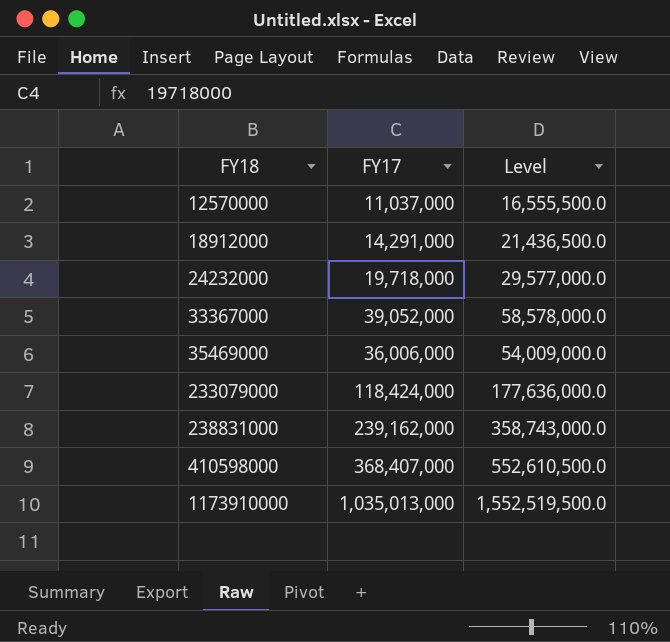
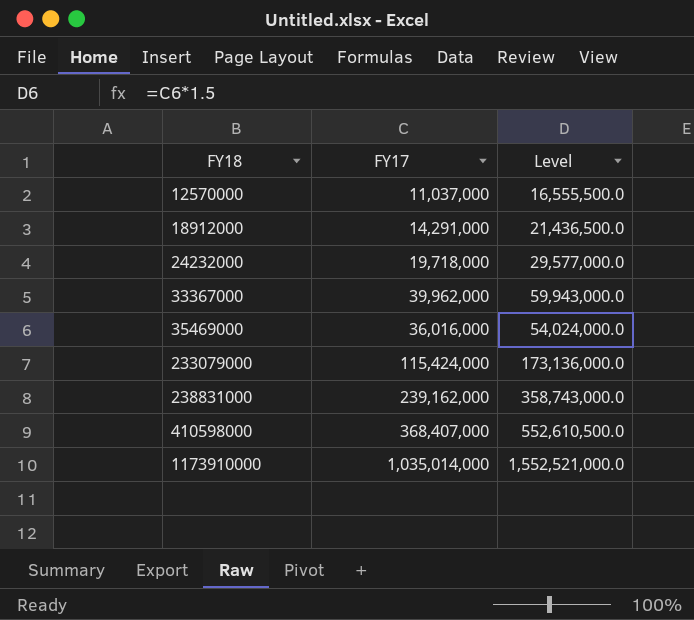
33367000 | FY17: 39,052,000 -> 39,962,000
33367000 | Level: 58,578,000.0 -> 59,943,000.0
35469000 | FY17: 36,006,000 -> 36,016,000
35469000 | Level: 54,009,000.0 -> 54,024,000.0
233079000 | FY17: 118,424,000 -> 115,424,000
233079000 | Level: 177,636,000.0 -> 173,136,000.0
1173910000 | FY17: 1,035,013,000 -> 1,035,014,000
1173910000 | Level: 1,552,519,500.0 -> 1,552,521,000.0

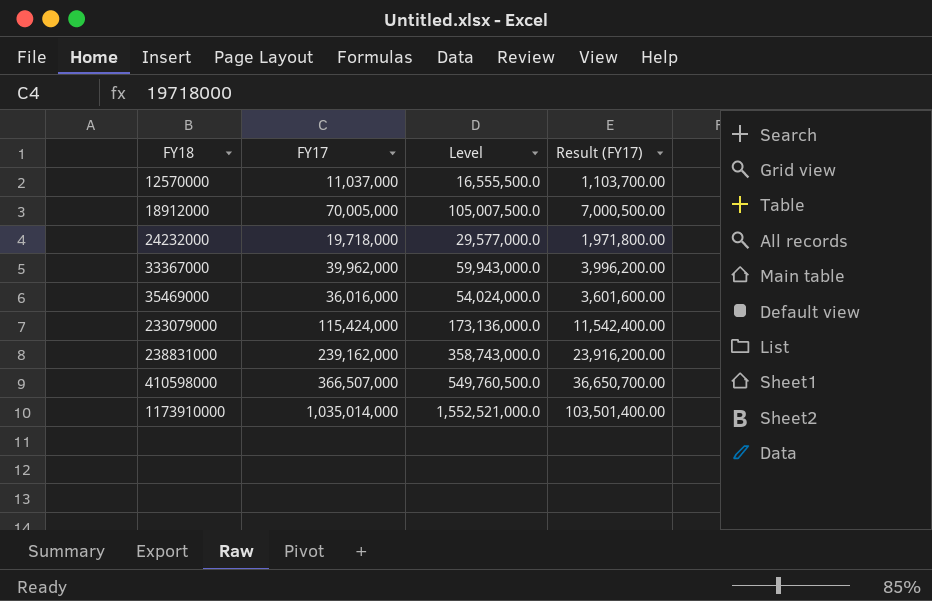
column Result (FY17) | formula: none -> [FY17] * 0.1
18912000 | FY17: 14,291,000 -> 70,005,000
18912000 | Level: 21,436,500.0 -> 105,007,500.0
410598000 | FY17: 368,407,000 -> 366,507,000
410598000 | Level: 552,610,500.0 -> 549,760,500.0

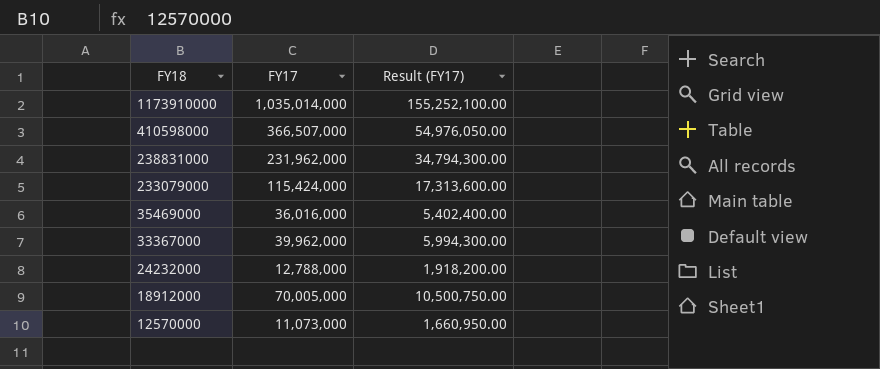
row order: FY18 ascending -> FY18 descending
column Level | formula: [FY17] * 1.5 -> none
column Result (FY17) | formula: [FY17] * 0.1 -> [FY17] * 0.15
238831000 | FY17: 239,162,000 -> 231,962,000
24232000 | FY17: 19,718,000 -> 12,788,000
12570000 | FY17: 11,037,000 -> 11,073,000

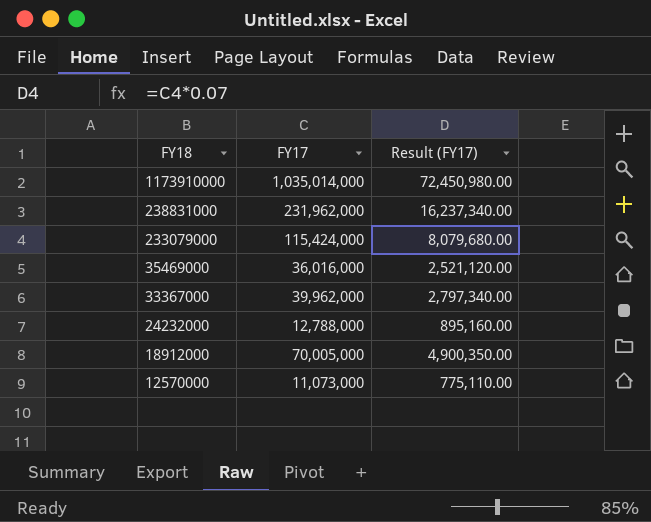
column Result (FY17) | formula: [FY17] * 0.15 -> [FY17] * 0.07
row 410598000: 366,507,000 | 54,976,050.00 -> none

